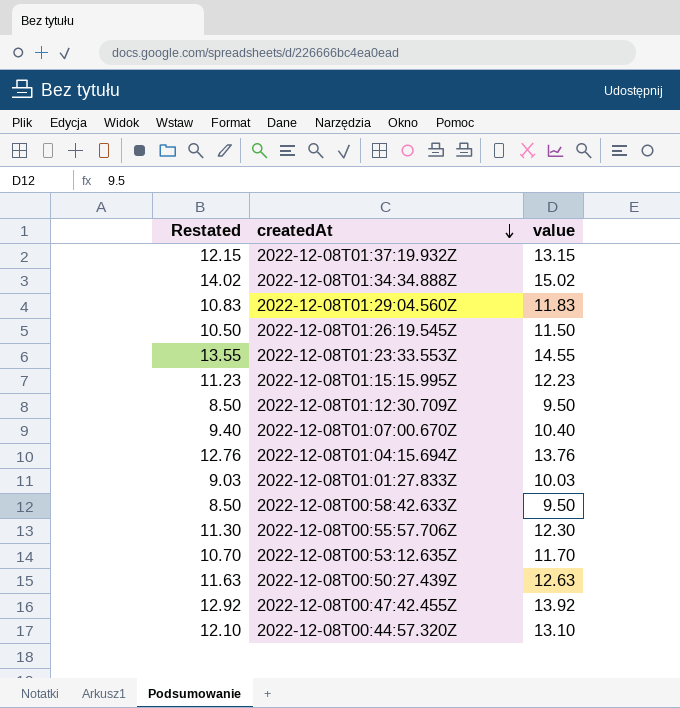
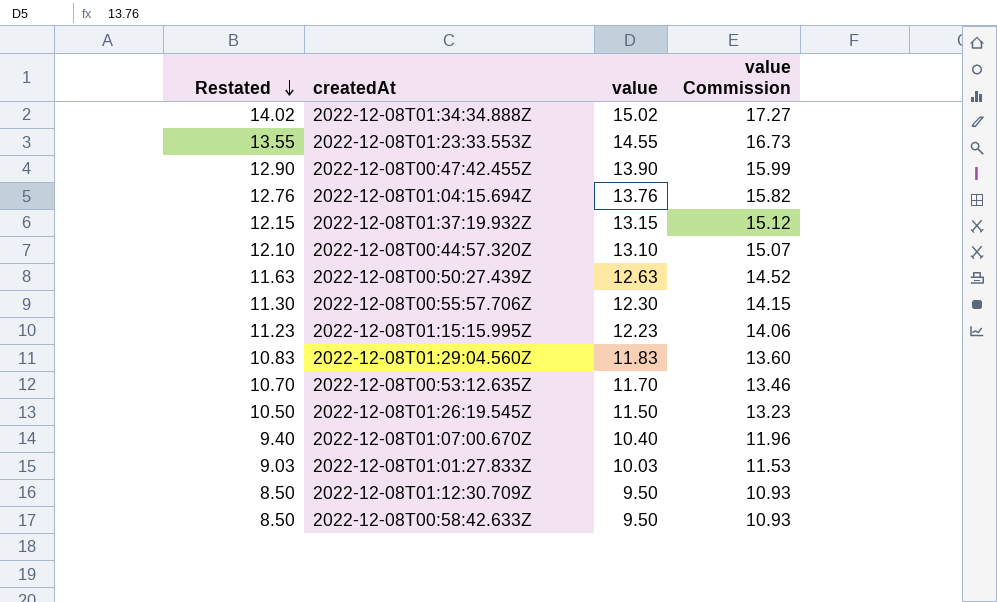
row order: createdAt descending -> Restated descending
column value Commission | formula: none -> [value] * 1.15
2022-12-08T00:47:42.455Z | Restated: 12.92 -> 12.90
2022-12-08T00:47:42.455Z | value: 13.92 -> 13.90

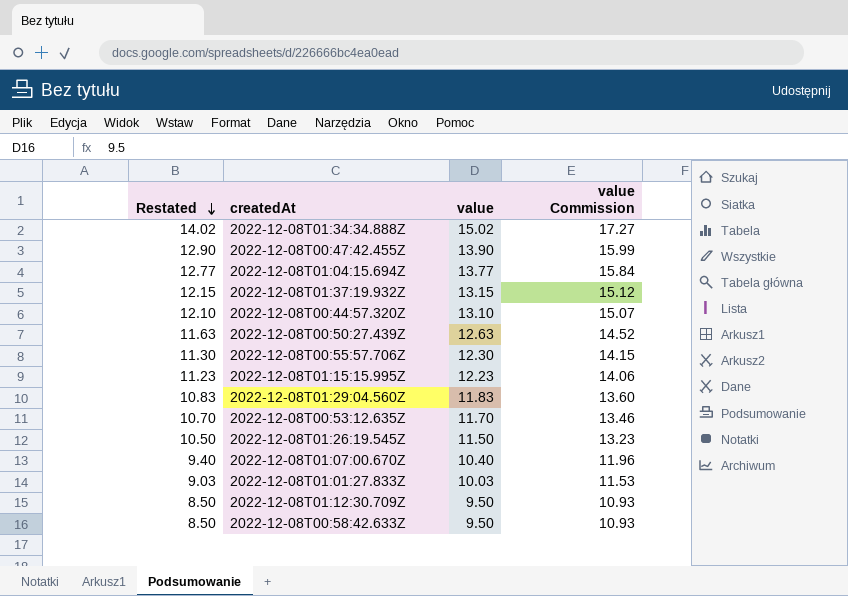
row 2022-12-08T01:23:33.553Z: 13.55 | 14.55 | 16.73 -> none
2022-12-08T01:04:15.694Z | Restated: 12.76 -> 12.77
2022-12-08T01:04:15.694Z | value: 13.76 -> 13.77
2022-12-08T01:04:15.694Z | value Commission: 15.82 -> 15.84

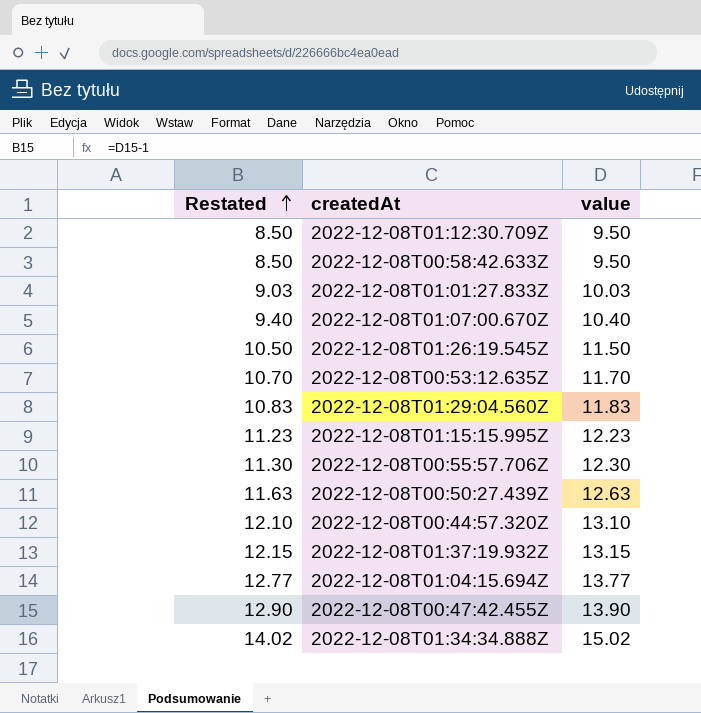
row order: Restated descending -> Restated ascending
column value Commission | formula: [value] * 1.15 -> none

